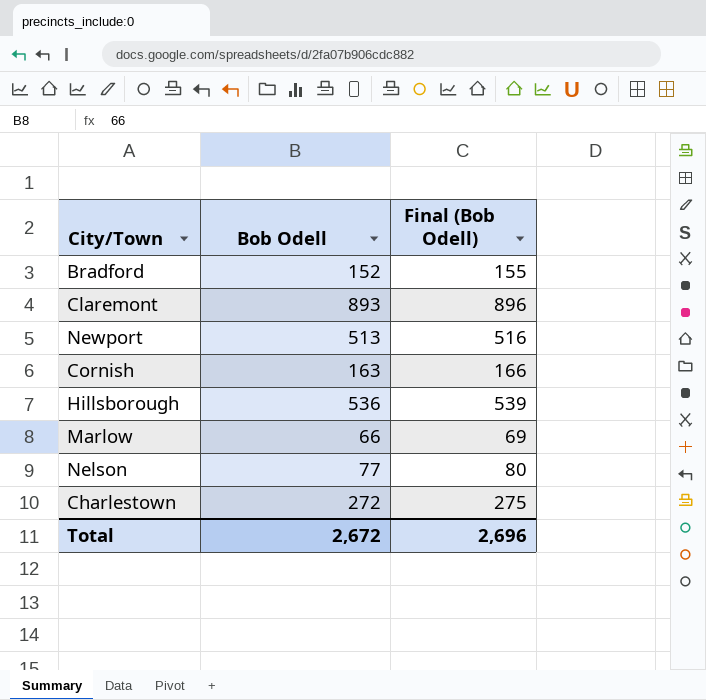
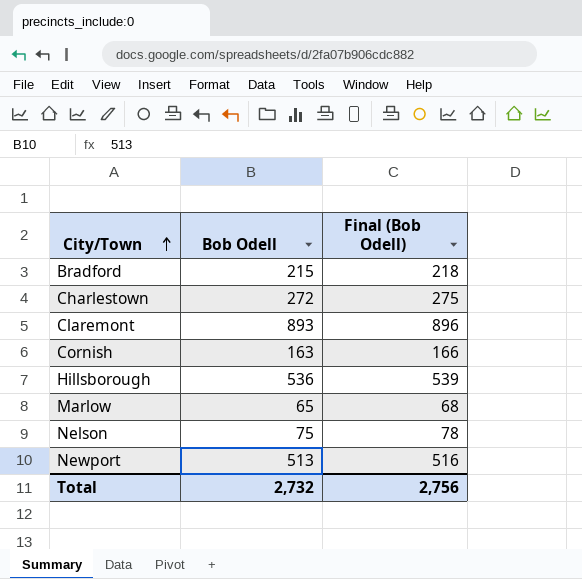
row order: none -> City/Town ascending
Bradford | Bob Odell: 152 -> 215
Bradford | Final (Bob Odell): 155 -> 218
Marlow | Bob Odell: 66 -> 65
Marlow | Final (Bob Odell): 69 -> 68
Nelson | Bob Odell: 77 -> 75
Nelson | Final (Bob Odell): 80 -> 78
Total | Bob Odell: 2,672 -> 2,732
Total | Final (Bob Odell): 2,696 -> 2,756

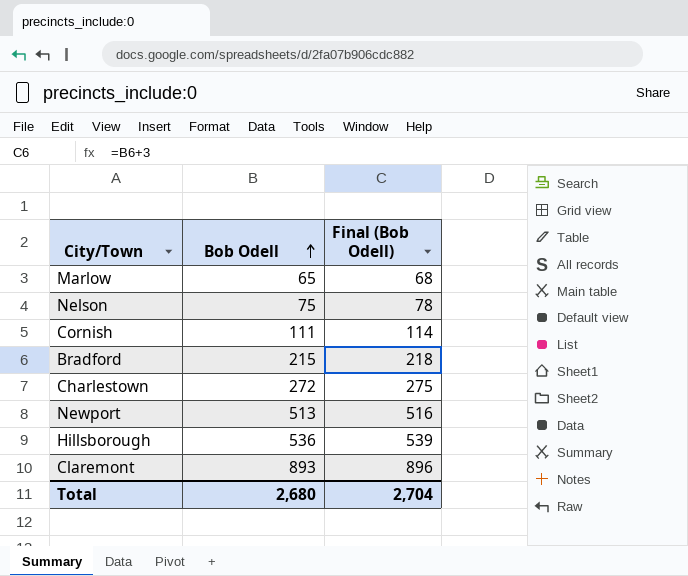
row order: City/Town ascending -> Bob Odell ascending
Cornish | Bob Odell: 163 -> 111
Cornish | Final (Bob Odell): 166 -> 114
Total | Bob Odell: 2,732 -> 2,680
Total | Final (Bob Odell): 2,756 -> 2,704

